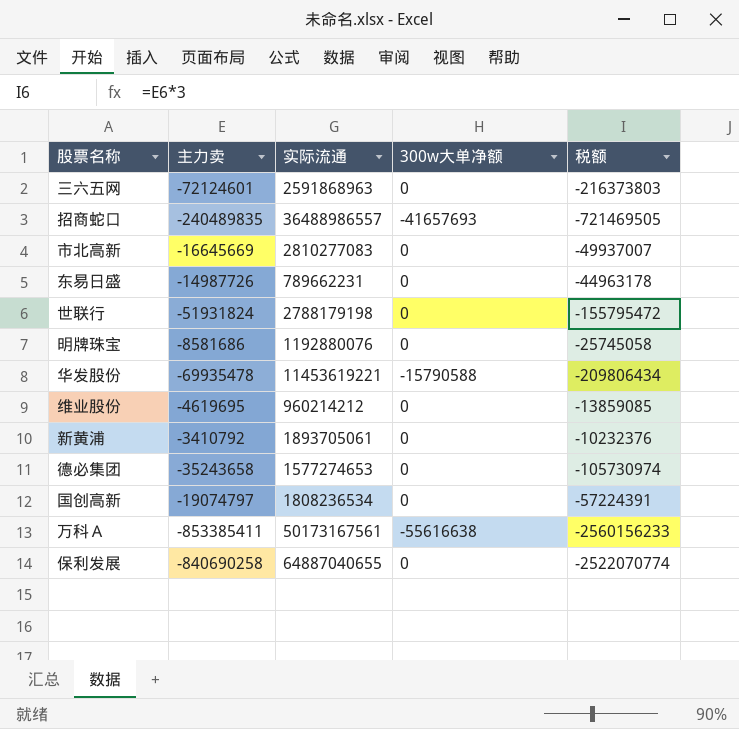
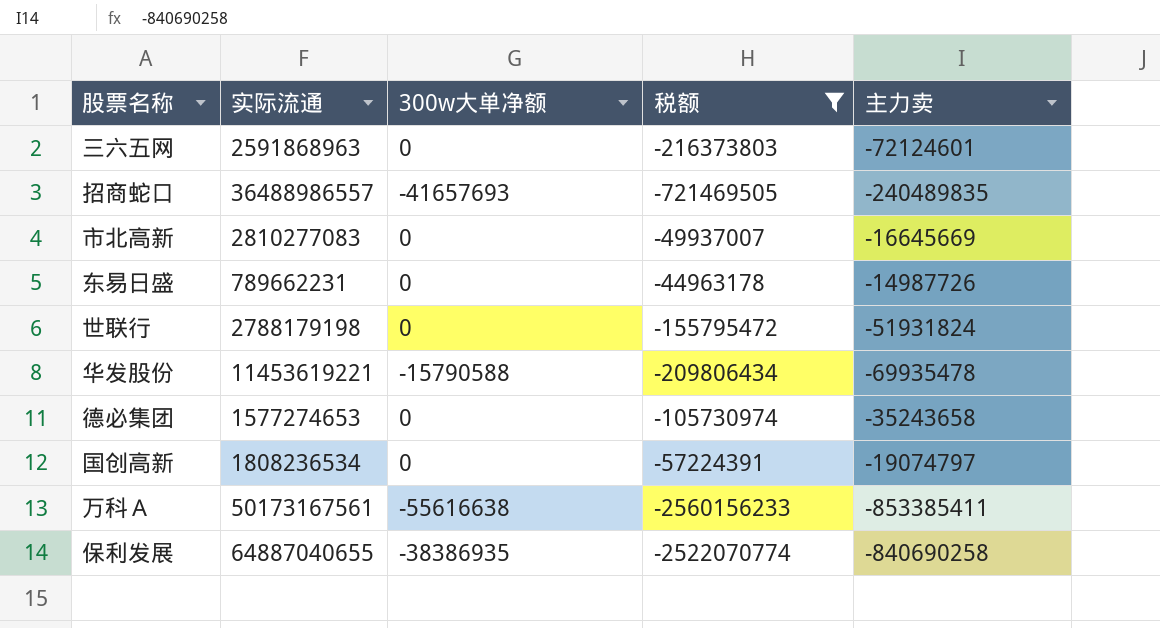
filter: none -> 税额 <= -44963178
column 主力卖 | position: 2 -> 5
保利发展 | 300w大单净额: 0 -> -38386935

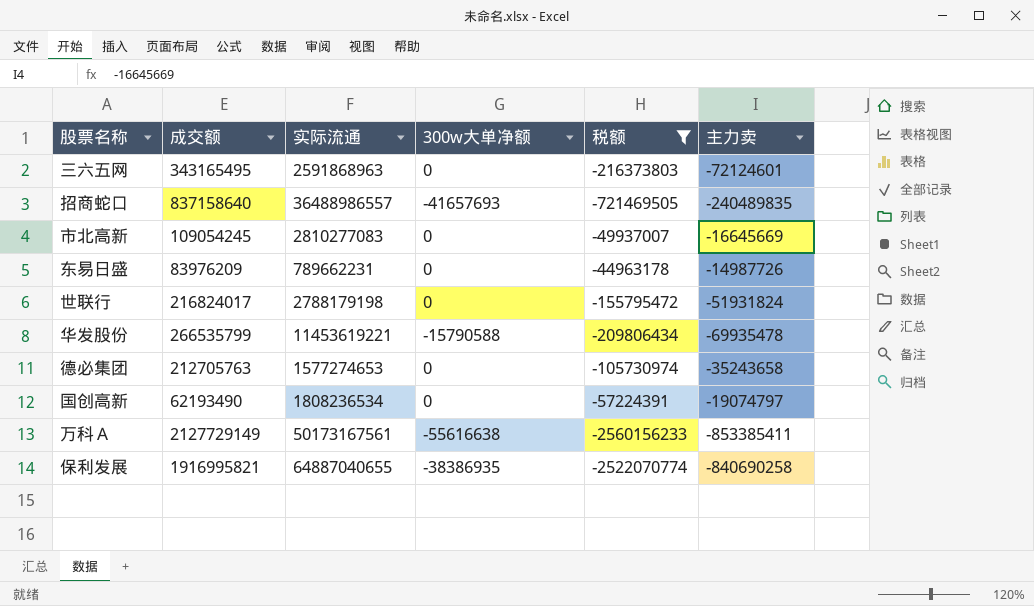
column 成交额 | position: none -> 2

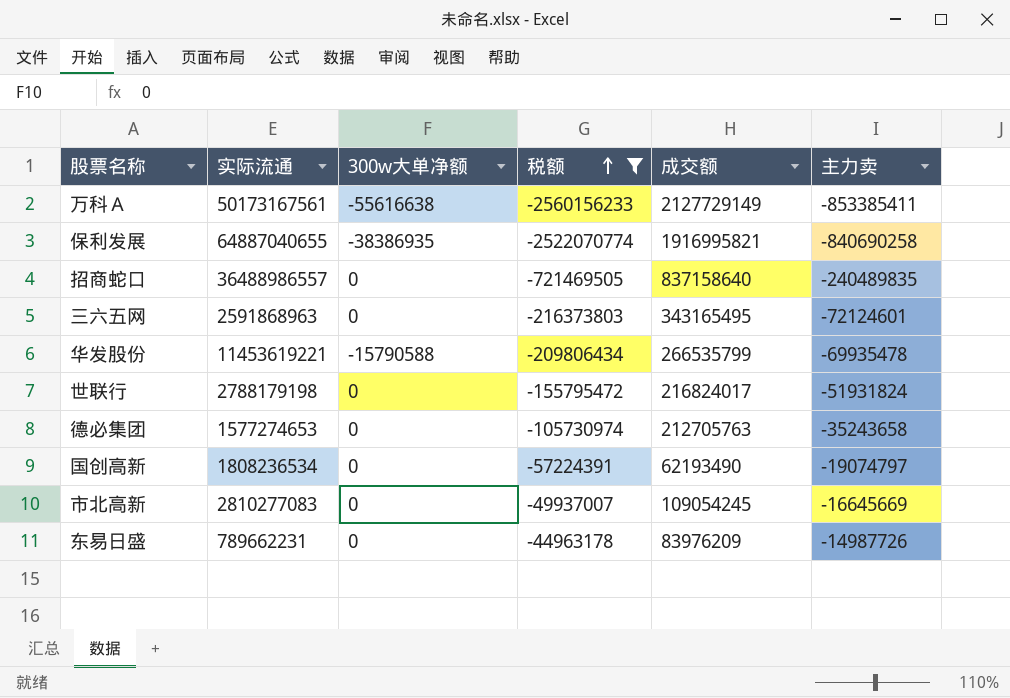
row order: none -> 税额 ascending
column 成交额 | position: 2 -> 5
招商蛇口 | 300w大单净额: -41657693 -> 0

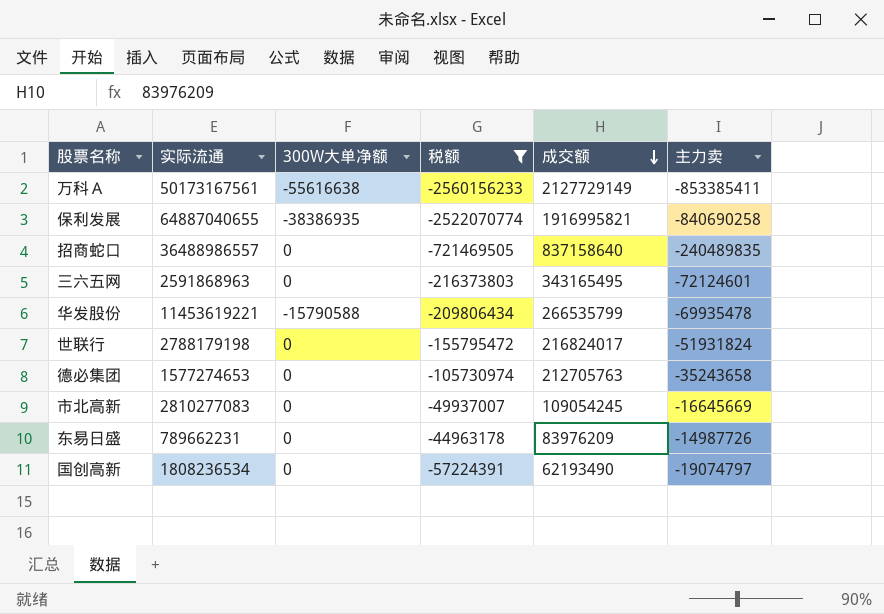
row order: 税额 ascending -> 成交额 descending
column name: 300w大单净额 -> 300W大单净额

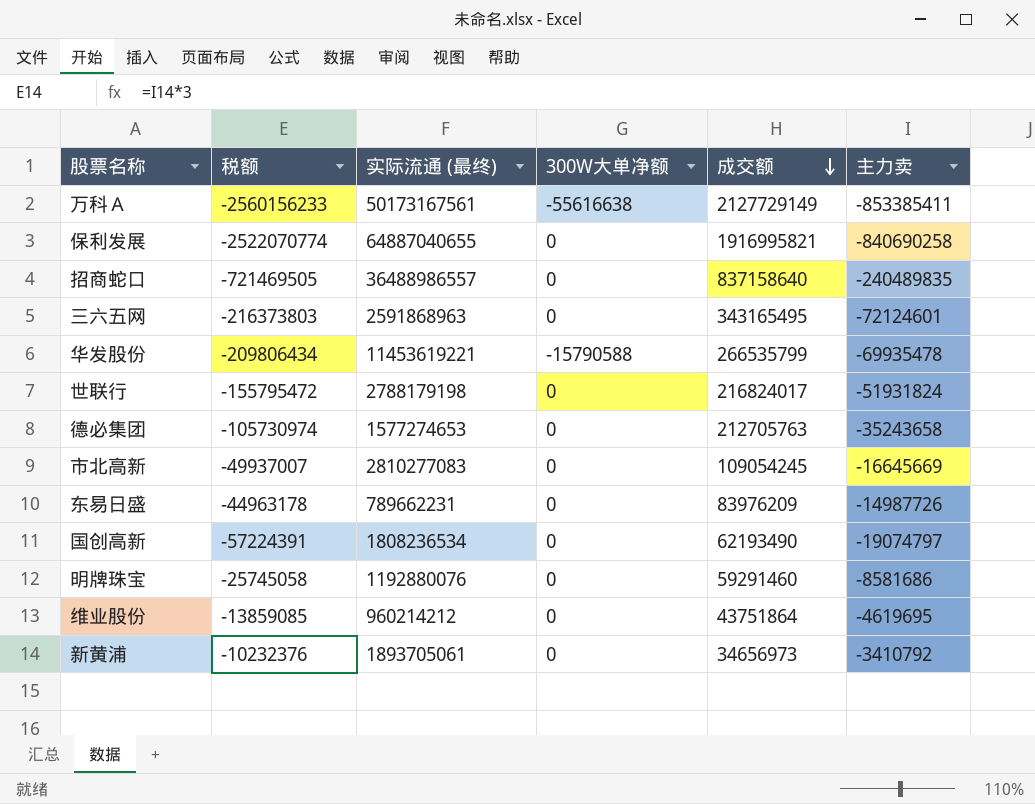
filter: 税额 <= -44963178 -> none
column 税额 | position: 4 -> 2
column name: 实际流通 -> 实际流通 (最终)
保利发展 | 300W大单净额: -38386935 -> 0

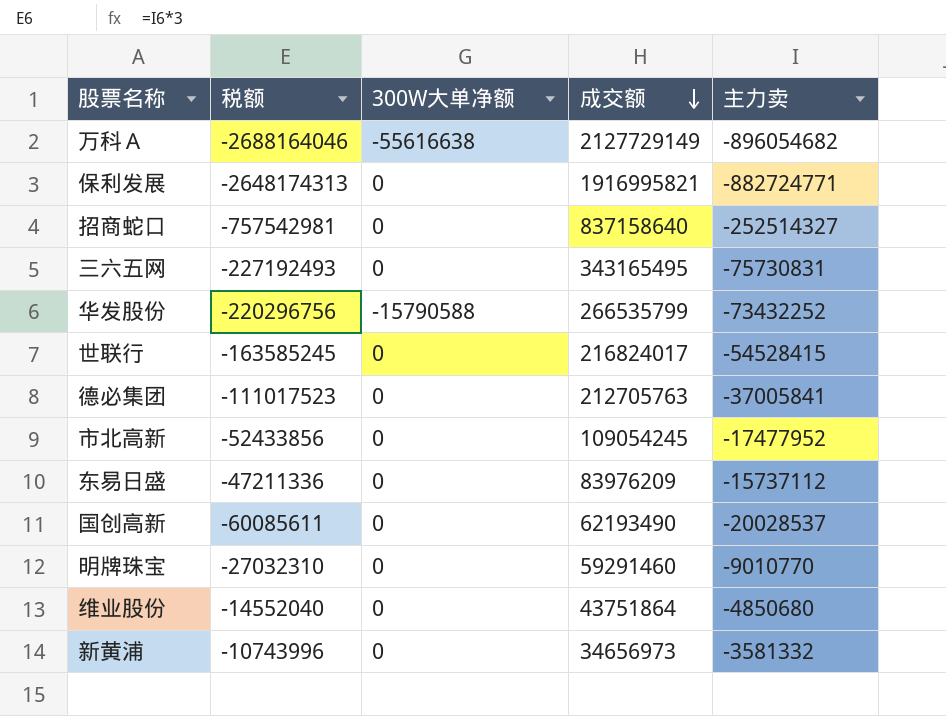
column 实际流通 (最终) | position: 3 -> none
万科Ａ | 税额: -2560156233 -> -2688164046
万科Ａ | 主力卖: -853385411 -> -896054682
保利发展 | 税额: -2522070774 -> -2648174313
保利发展 | 主力卖: -840690258 -> -882724771
招商蛇口 | 税额: -721469505 -> -757542981
招商蛇口 | 主力卖: -240489835 -> -252514327
三六五网 | 税额: -216373803 -> -227192493
三六五网 | 主力卖: -72124601 -> -75730831
华发股份 | 税额: -209806434 -> -220296756
华发股份 | 主力卖: -69935478 -> -73432252
世联行 | 税额: -155795472 -> -163585245
世联行 | 主力卖: -51931824 -> -54528415
德必集团 | 税额: -105730974 -> -111017523
德必集团 | 主力卖: -35243658 -> -37005841
市北高新 | 税额: -49937007 -> -52433856
市北高新 | 主力卖: -16645669 -> -17477952
东易日盛 | 税额: -44963178 -> -47211336
东易日盛 | 主力卖: -14987726 -> -15737112
国创高新 | 税额: -57224391 -> -60085611
国创高新 | 主力卖: -19074797 -> -20028537
明牌珠宝 | 税额: -25745058 -> -27032310
明牌珠宝 | 主力卖: -8581686 -> -9010770
维业股份 | 税额: -13859085 -> -14552040
维业股份 | 主力卖: -4619695 -> -4850680
新黄浦 | 税额: -10232376 -> -10743996
新黄浦 | 主力卖: -3410792 -> -3581332

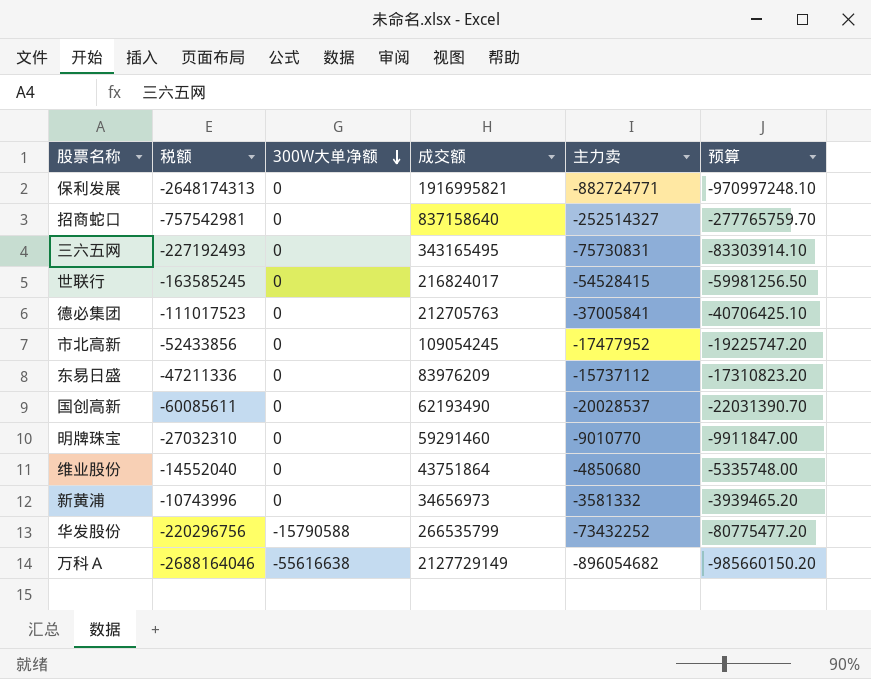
row order: 成交额 descending -> 300W大单净额 descending
column 预算 | formula: none -> [主力卖] * 1.1

